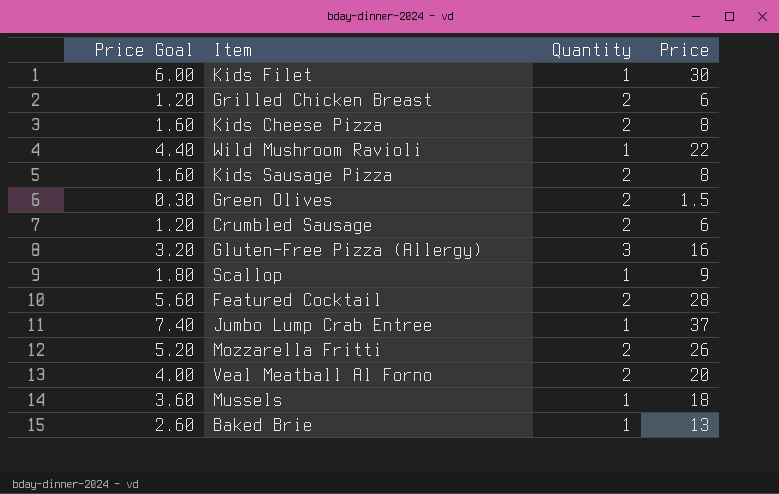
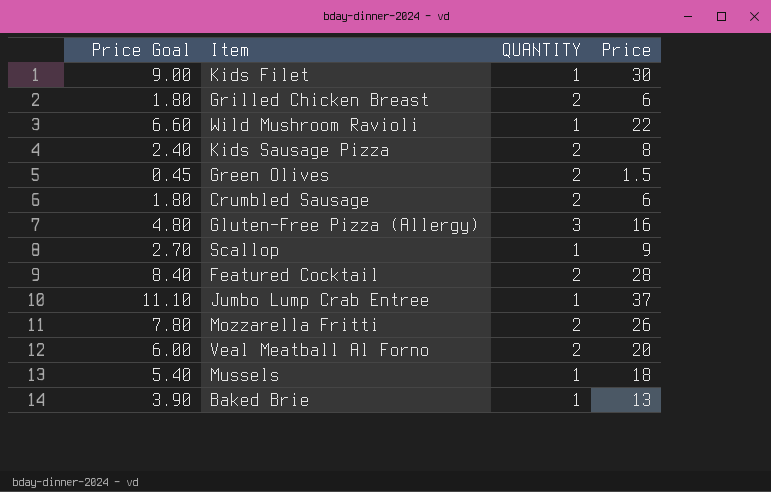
column Price Goal | formula: [Price] * 0.2 -> [Price] * 0.3
column name: Quantity -> QUANTITY
row Kids Cheese Pizza: 1.60 | 2 | 8 -> none

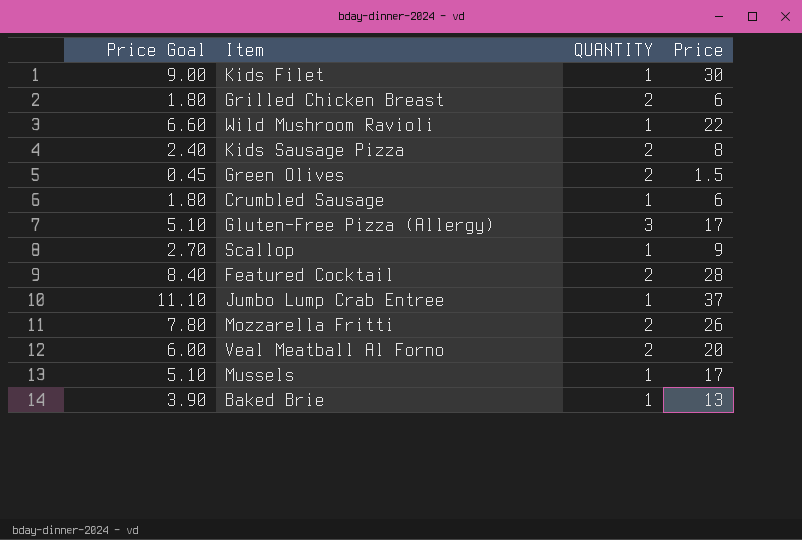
Crumbled Sausage | QUANTITY: 2 -> 1
Gluten-Free Pizza (Allergy) | Price Goal: 4.80 -> 5.10
Gluten-Free Pizza (Allergy) | Price: 16 -> 17
Mussels | Price Goal: 5.40 -> 5.10
Mussels | Price: 18 -> 17

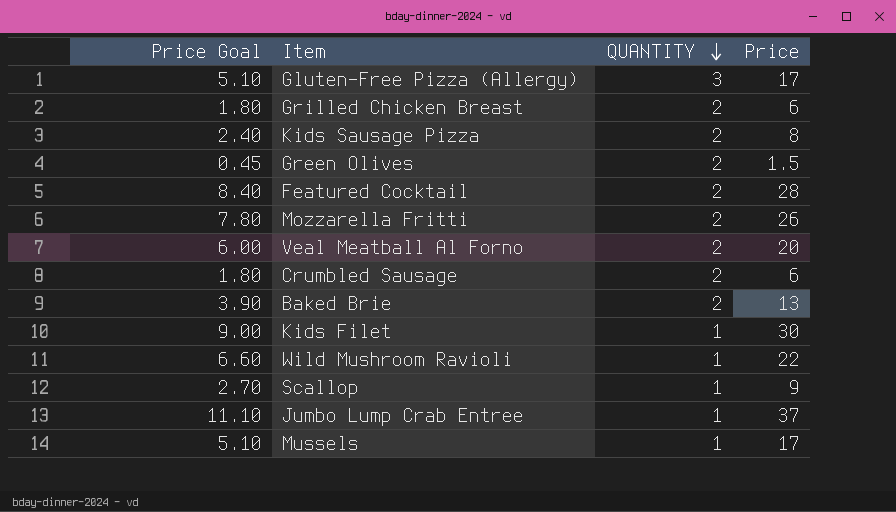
row order: none -> QUANTITY descending
Crumbled Sausage | QUANTITY: 1 -> 2
Baked Brie | QUANTITY: 1 -> 2

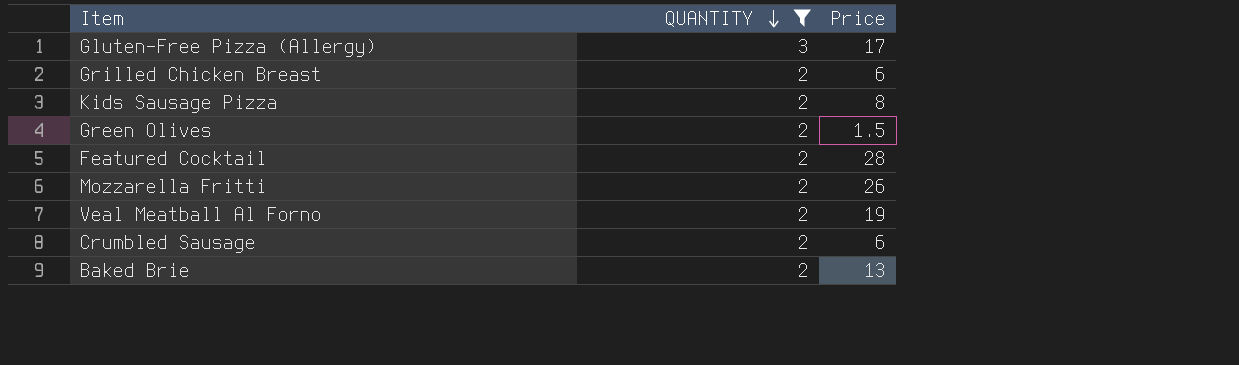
filter: none -> QUANTITY != 1
column Price Goal | formula: [Price] * 0.3 -> none
Veal Meatball Al Forno | Price: 20 -> 19

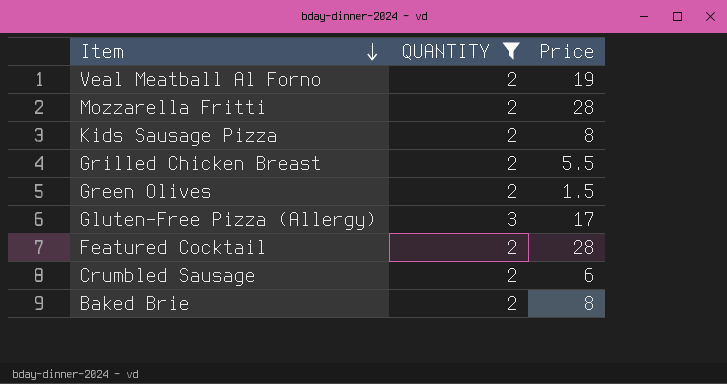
row order: QUANTITY descending -> Item descending
Mozzarella Fritti | Price: 26 -> 28
Grilled Chicken Breast | Price: 6 -> 5.5
Baked Brie | Price: 13 -> 8

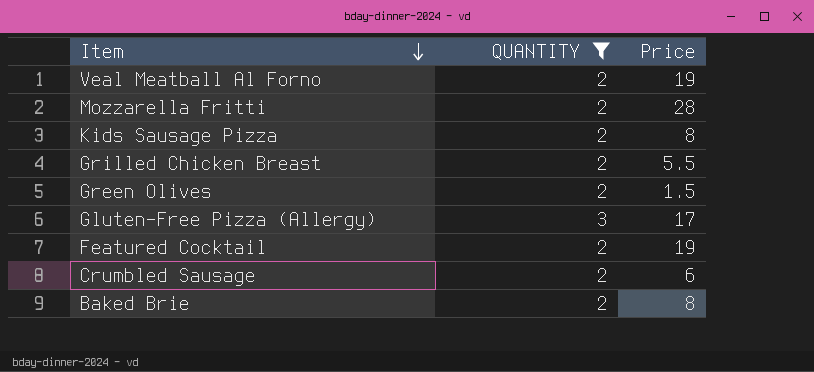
Featured Cocktail | Price: 28 -> 19

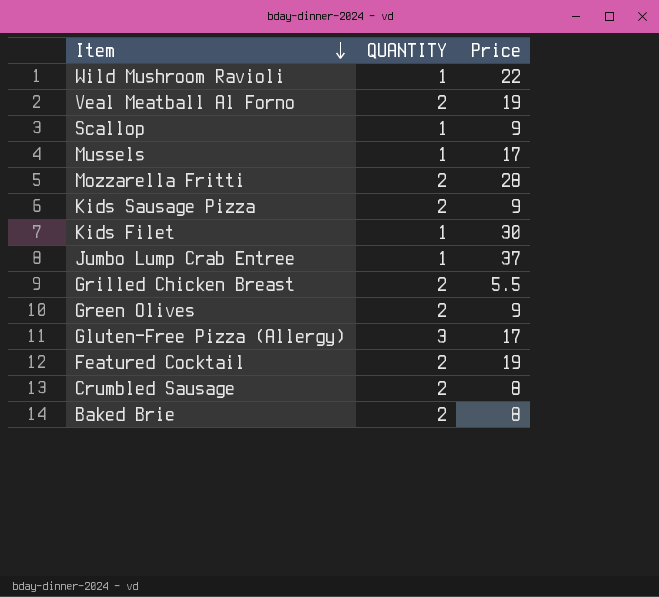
filter: QUANTITY != 1 -> none
Kids Sausage Pizza | Price: 8 -> 9
Green Olives | Price: 1.5 -> 9
Crumbled Sausage | Price: 6 -> 8

